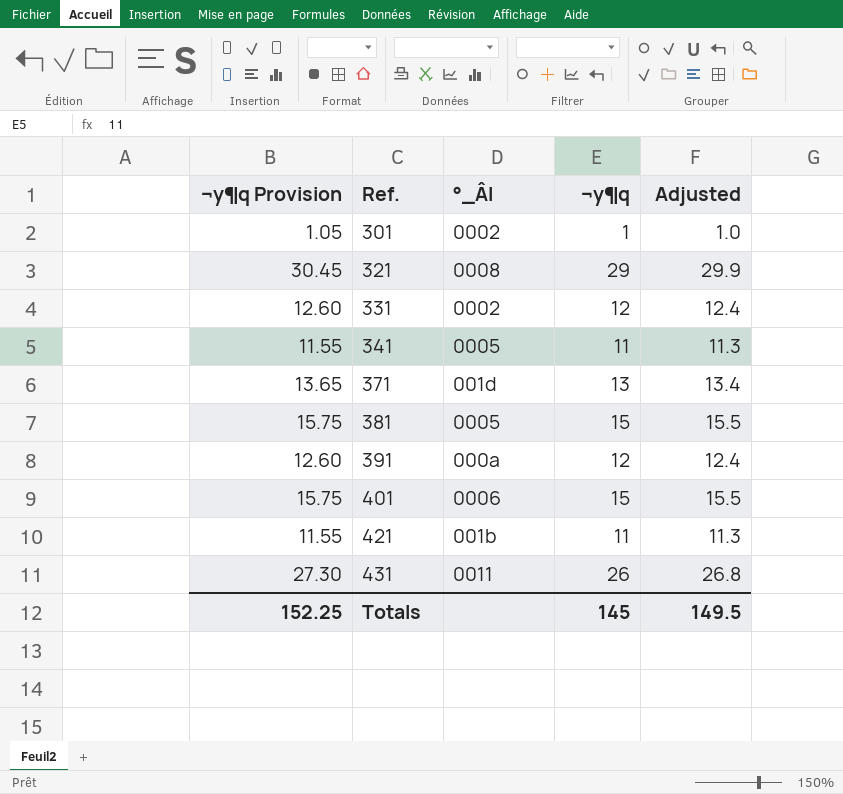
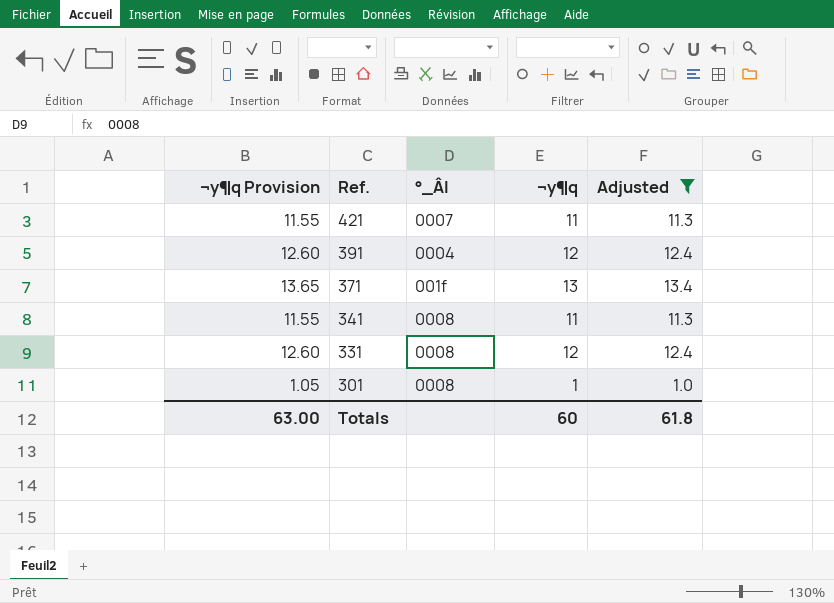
filter: none -> Adjusted <= 13.4
row order: Ref. ascending -> Ref. descending
421 | °_ÂI: 001b -> 0007
391 | °_ÂI: 000a -> 0004
371 | °_ÂI: 001d -> 001f
341 | °_ÂI: 0005 -> 0008
331 | °_ÂI: 0002 -> 0008
301 | °_ÂI: 0002 -> 0008
Totals | ¬y¶q Provision: 152.25 -> 63.00
Totals | ¬y¶q: 145 -> 60
Totals | Adjusted: 149.5 -> 61.8

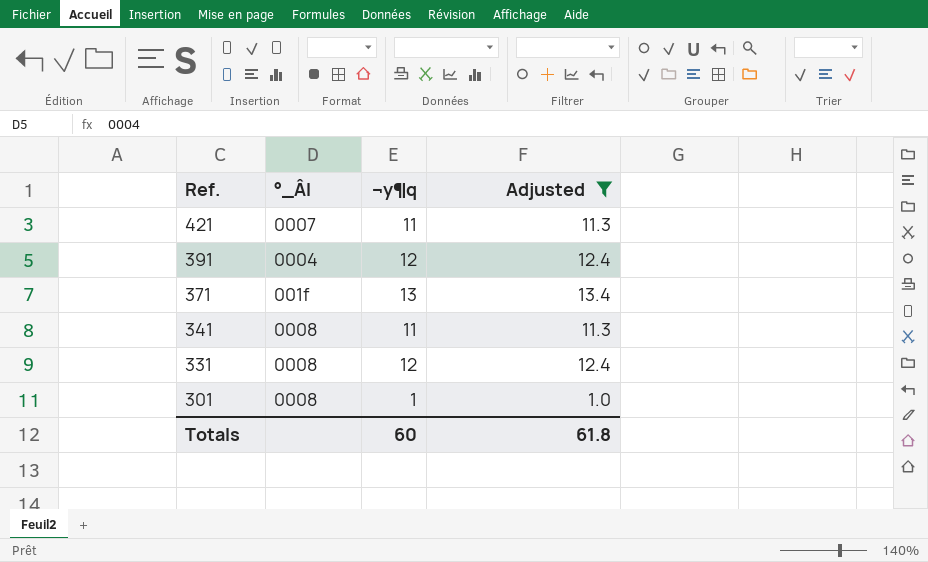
column ¬y¶q Provision | formula: [¬y¶q] * 1.05 -> none

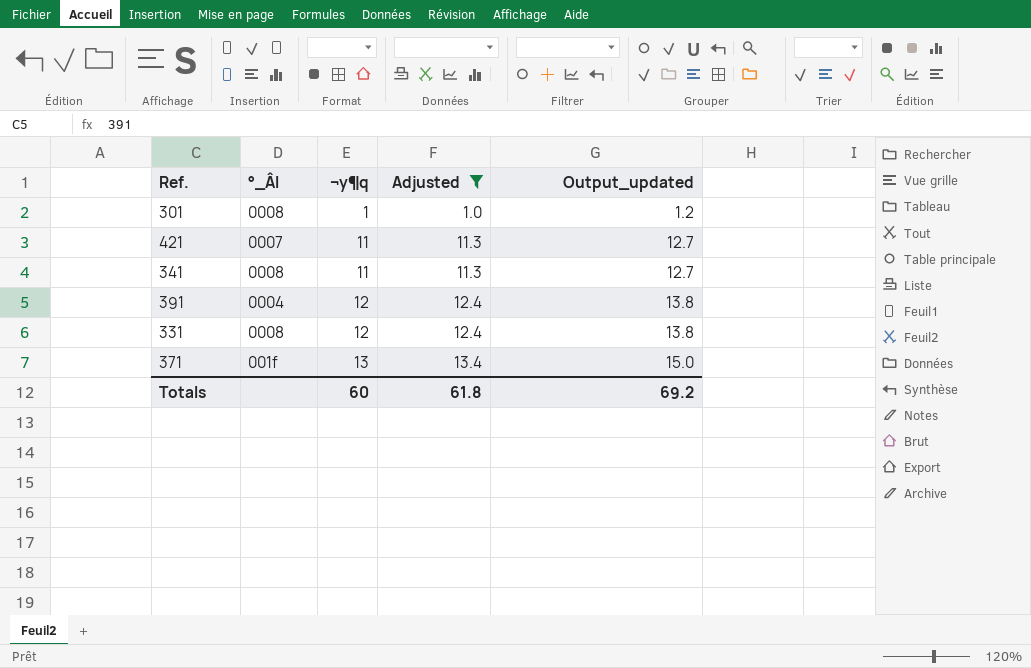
row order: Ref. descending -> ¬y¶q ascending
column Output_updated | formula: none -> [¬y¶q] * 1.15

